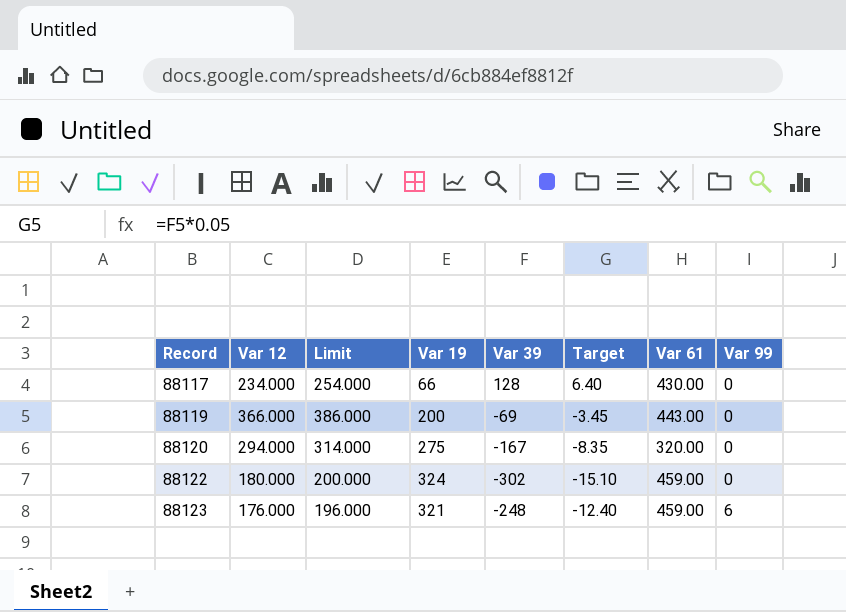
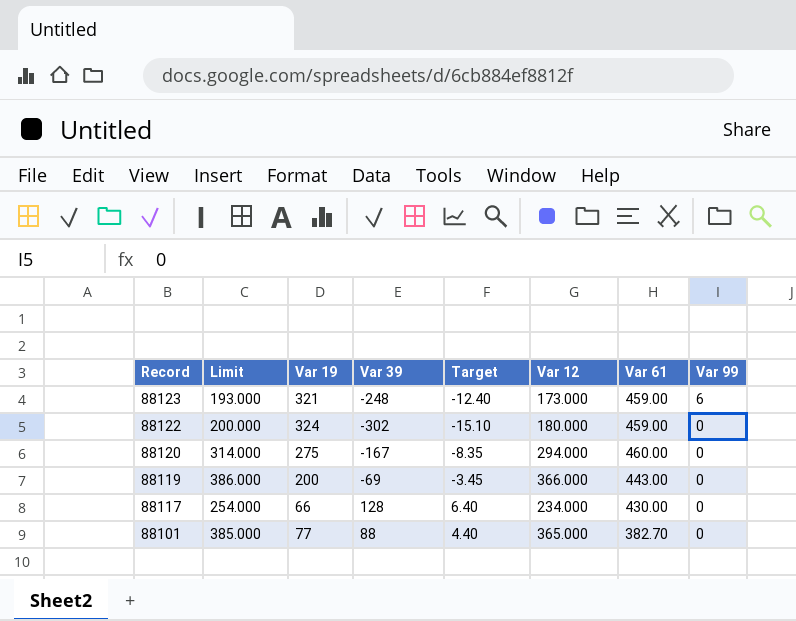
row order: Record ascending -> Record descending
column Var 12 | position: 2 -> 6
88123 | Limit: 196.000 -> 193.000
88123 | Var 12: 176.000 -> 173.000
88120 | Var 61: 320.00 -> 460.00
row 88101: none -> 385.000 | 77 | 88 | 4.40 | 365.000 | 382.70 | 0

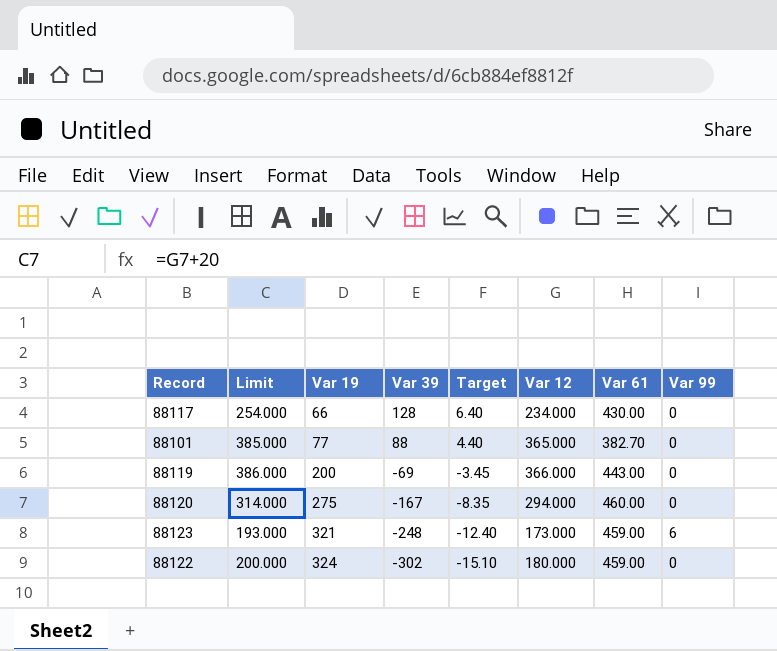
row order: Record descending -> Var 19 ascending

